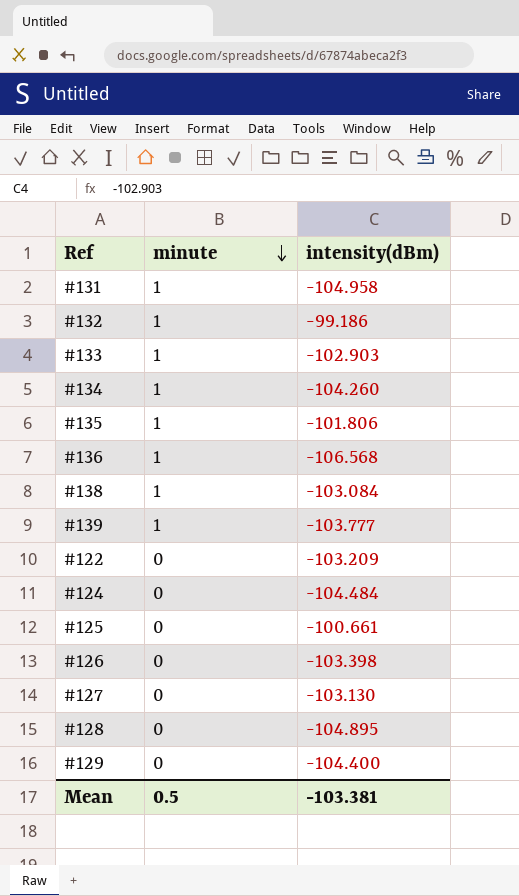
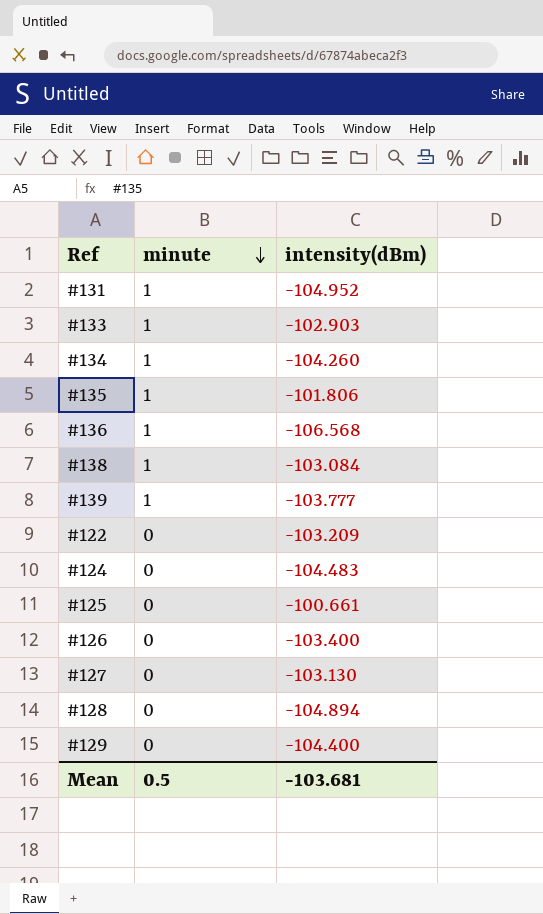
row #132: 1 | -99.186 -> none
#131 | intensity(dBm): -104.958 -> -104.952
#124 | intensity(dBm): -104.484 -> -104.483
#126 | intensity(dBm): -103.398 -> -103.400
#128 | intensity(dBm): -104.895 -> -104.894
Mean | intensity(dBm): -103.381 -> -103.681

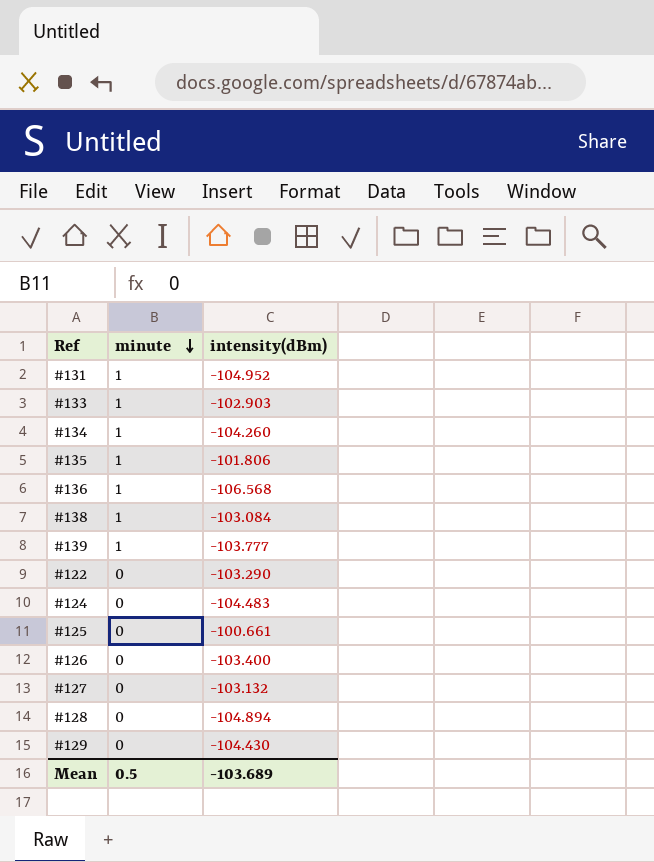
#122 | intensity(dBm): -103.209 -> -103.290
#127 | intensity(dBm): -103.130 -> -103.132
#129 | intensity(dBm): -104.400 -> -104.430
Mean | intensity(dBm): -103.681 -> -103.689

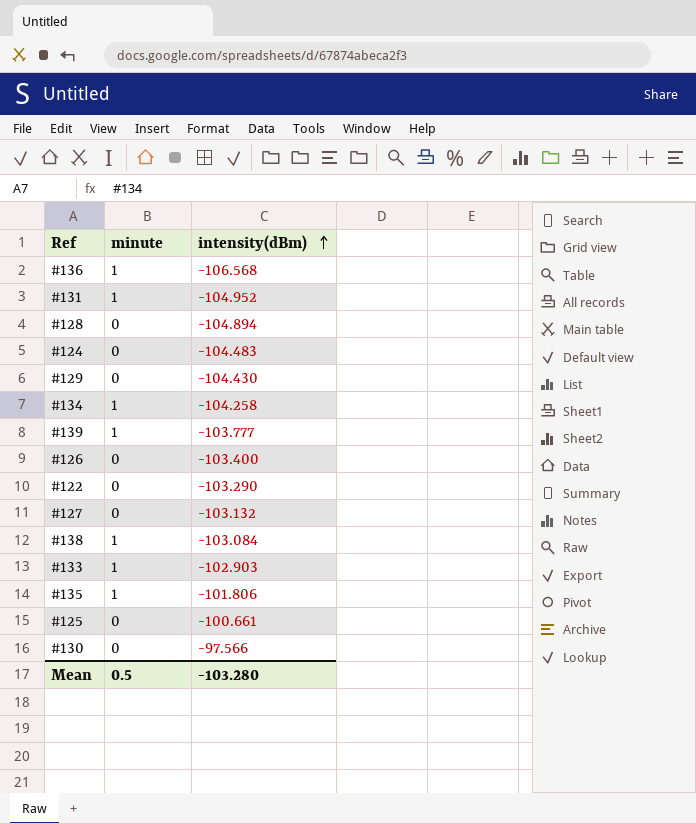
row order: minute descending -> intensity(dBm) ascending
#134 | intensity(dBm): -104.260 -> -104.258
row #130: none -> 0 | -97.566
Mean | intensity(dBm): -103.689 -> -103.280

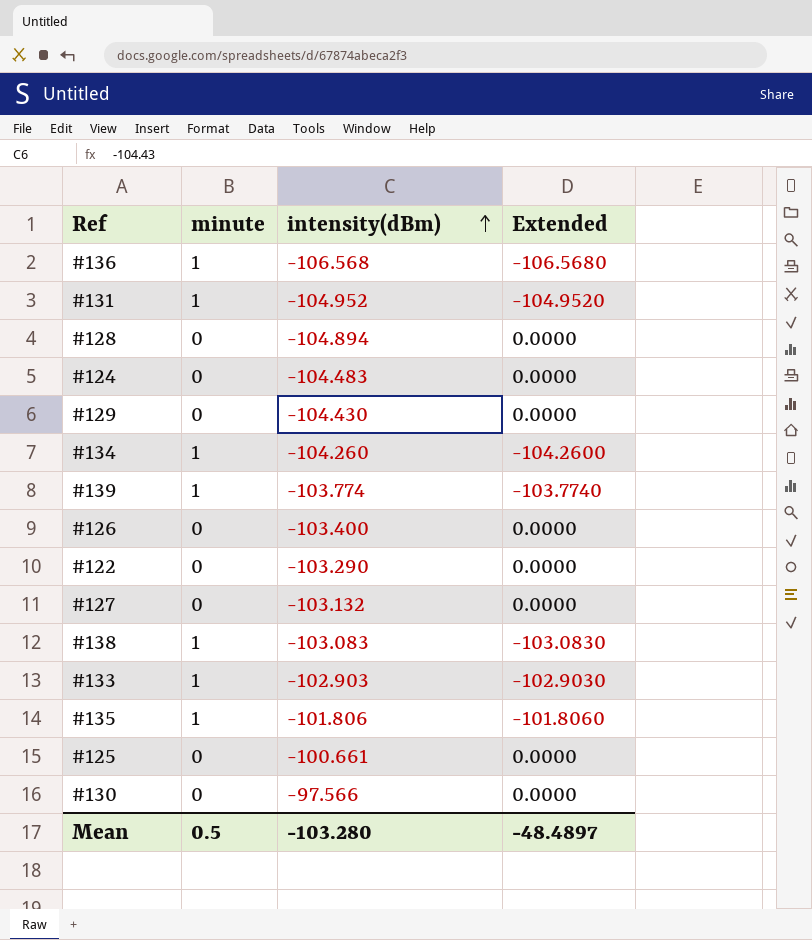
column Extended | formula: none -> [minute] * [intensity(dBm)]
#134 | intensity(dBm): -104.258 -> -104.260
#139 | intensity(dBm): -103.777 -> -103.774
#138 | intensity(dBm): -103.084 -> -103.083

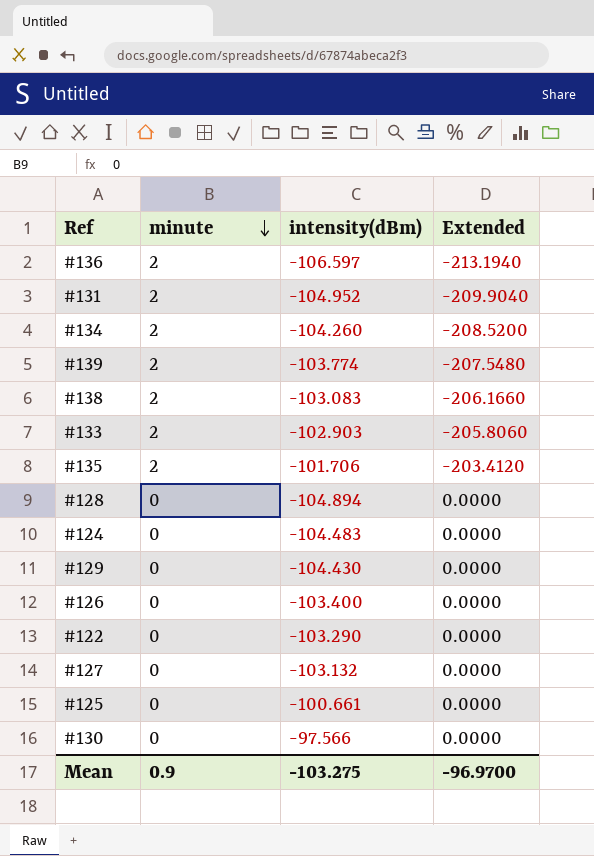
row order: intensity(dBm) ascending -> minute descending
#136 | minute: 1 -> 2
#136 | intensity(dBm): -106.568 -> -106.597
#136 | Extended: -106.5680 -> -213.1940
#131 | minute: 1 -> 2
#131 | Extended: -104.9520 -> -209.9040
#134 | minute: 1 -> 2
#134 | Extended: -104.2600 -> -208.5200
#139 | minute: 1 -> 2
#139 | Extended: -103.7740 -> -207.5480
#138 | minute: 1 -> 2
#138 | Extended: -103.0830 -> -206.1660
#133 | minute: 1 -> 2
#133 | Extended: -102.9030 -> -205.8060
#135 | minute: 1 -> 2
#135 | intensity(dBm): -101.806 -> -101.706
#135 | Extended: -101.8060 -> -203.4120
Mean | minute: 0.5 -> 0.9
Mean | intensity(dBm): -103.280 -> -103.275
Mean | Extended: -48.4897 -> -96.9700

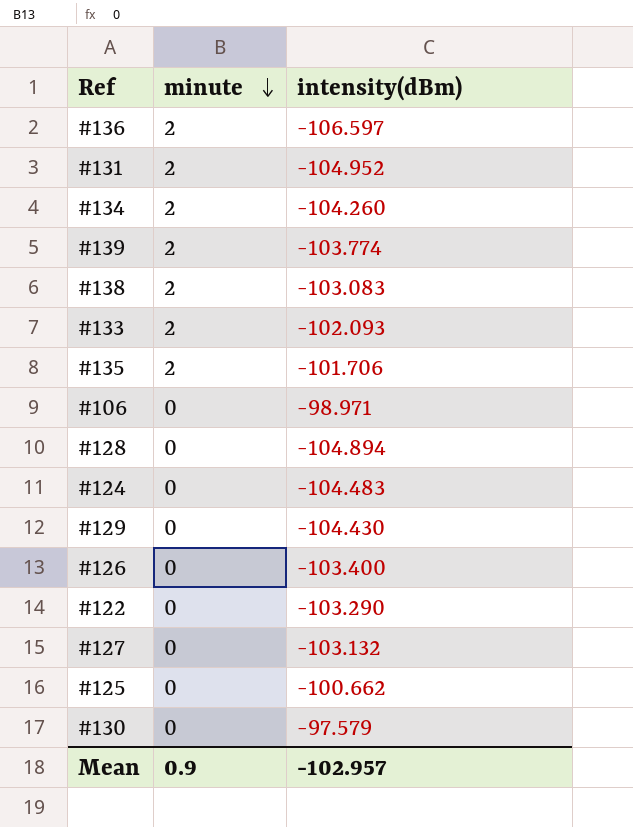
column Extended | formula: [minute] * [intensity(dBm)] -> none
#133 | intensity(dBm): -102.903 -> -102.093
row #106: none -> 0 | -98.971
#125 | intensity(dBm): -100.661 -> -100.662
#130 | intensity(dBm): -97.566 -> -97.579
Mean | intensity(dBm): -103.275 -> -102.957

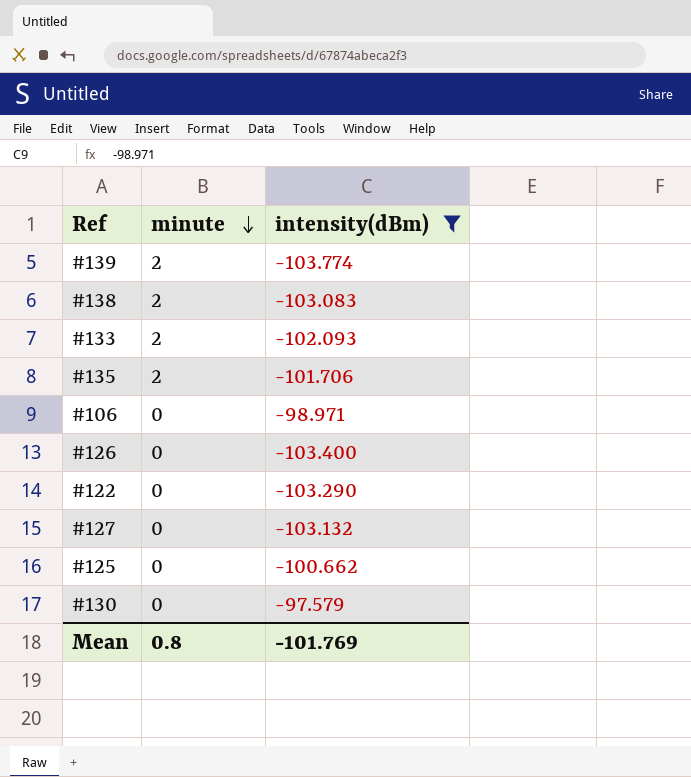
filter: none -> intensity(dBm) >= -103.774
Mean | minute: 0.9 -> 0.8
Mean | intensity(dBm): -102.957 -> -101.769

